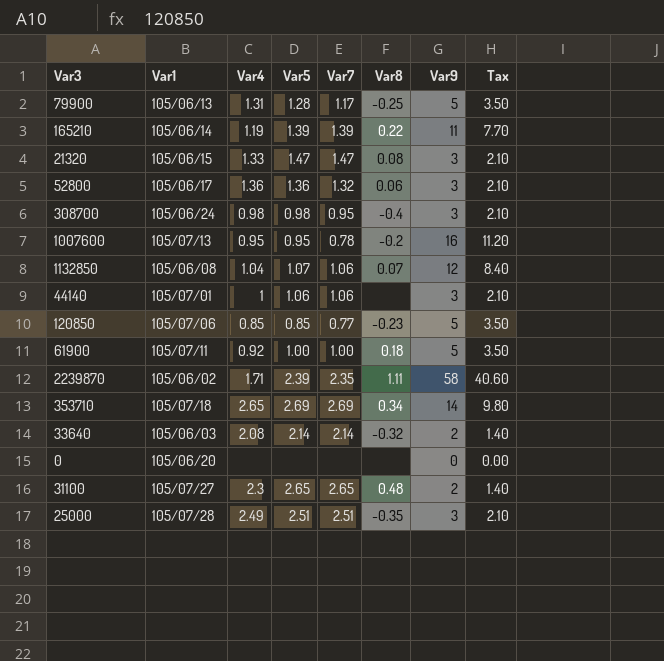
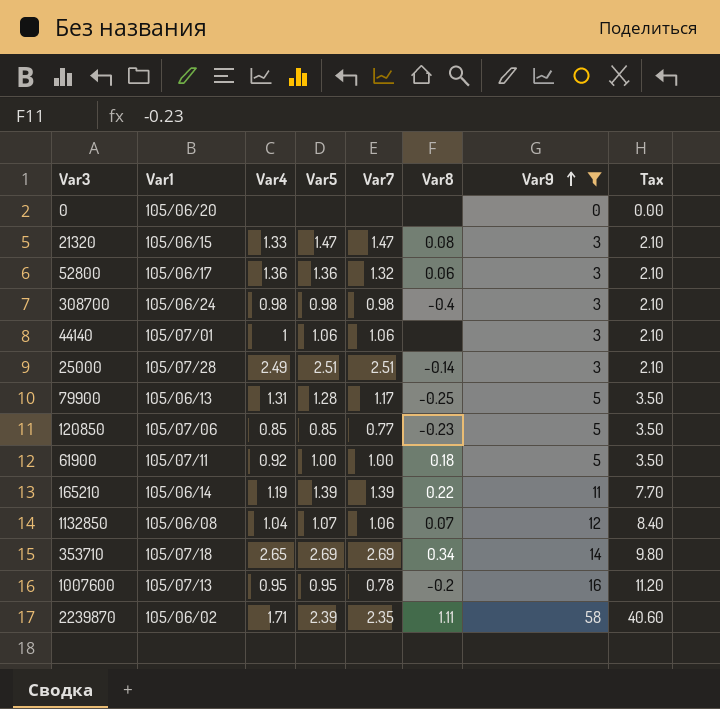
filter: none -> Var9 != 2
row order: none -> Var9 ascending
308700 | Var7: 0.95 -> 0.98
25000 | Var8: -0.35 -> -0.14

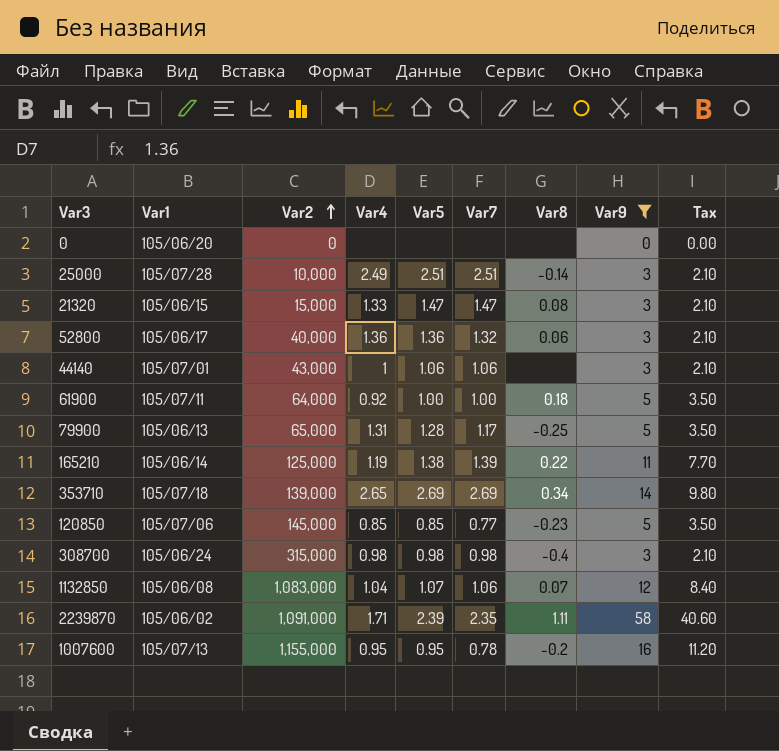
row order: Var9 ascending -> Var2 ascending
column Var2 | position: none -> 3
165210 | Var5: 1.39 -> 1.38

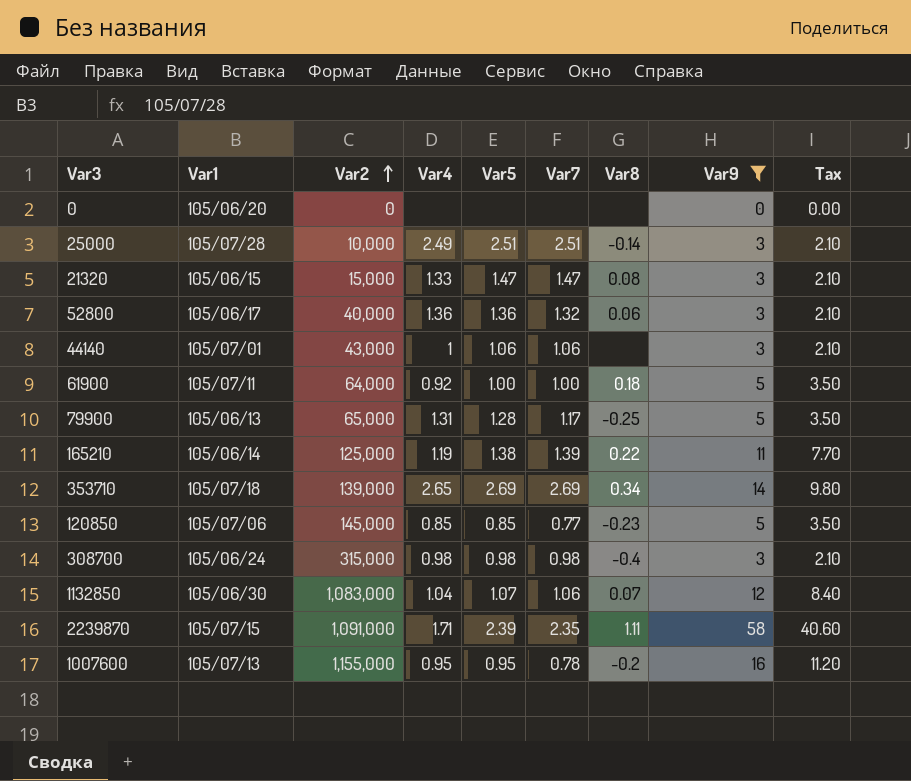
1132850 | Var1: 105/06/08 -> 105/06/30
2239870 | Var1: 105/06/02 -> 105/07/15

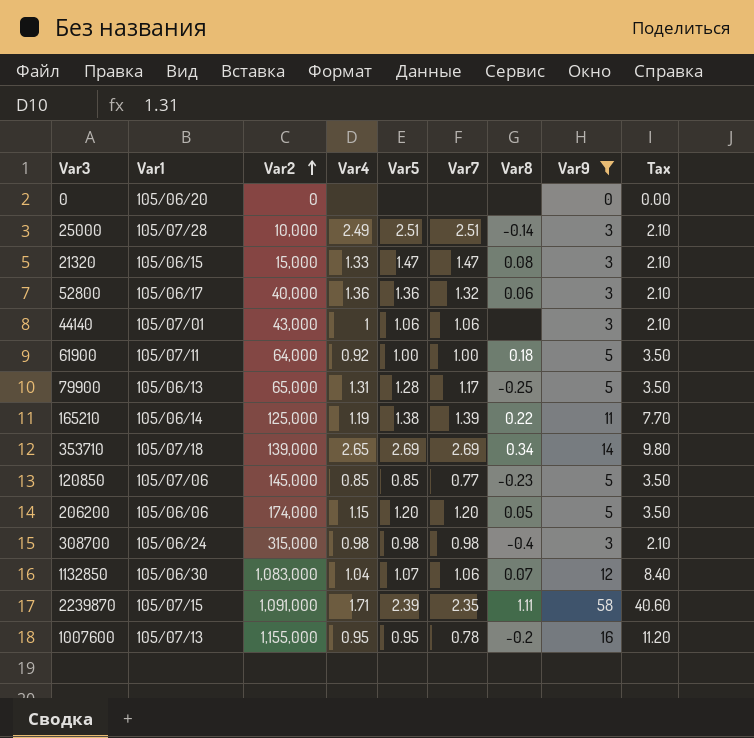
row 206200: none -> 105/06/06 | 174,000 | 1.15 | 1.20 | 1.20 | 0.05 | 5 | 3.50

